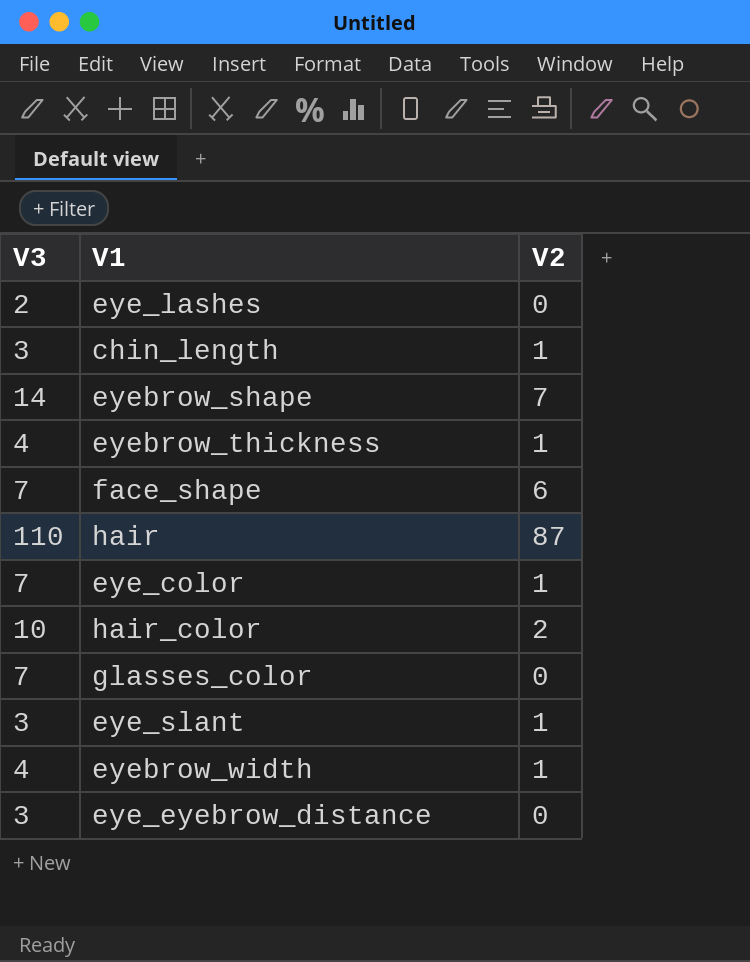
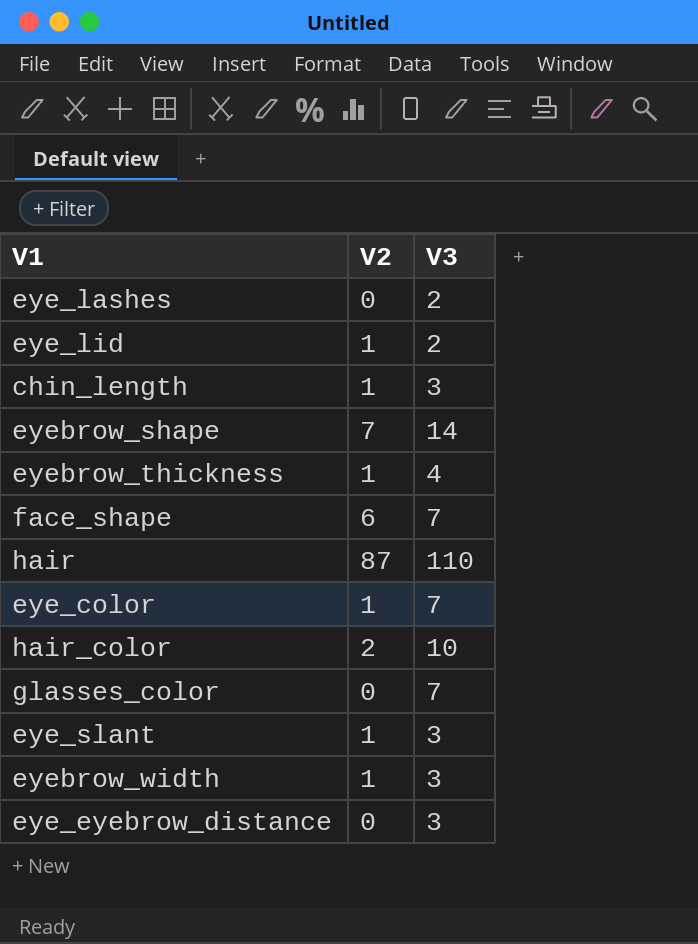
column V3 | position: 1 -> 3
row eye_lid: none -> 1 | 2
eyebrow_width | V3: 4 -> 3

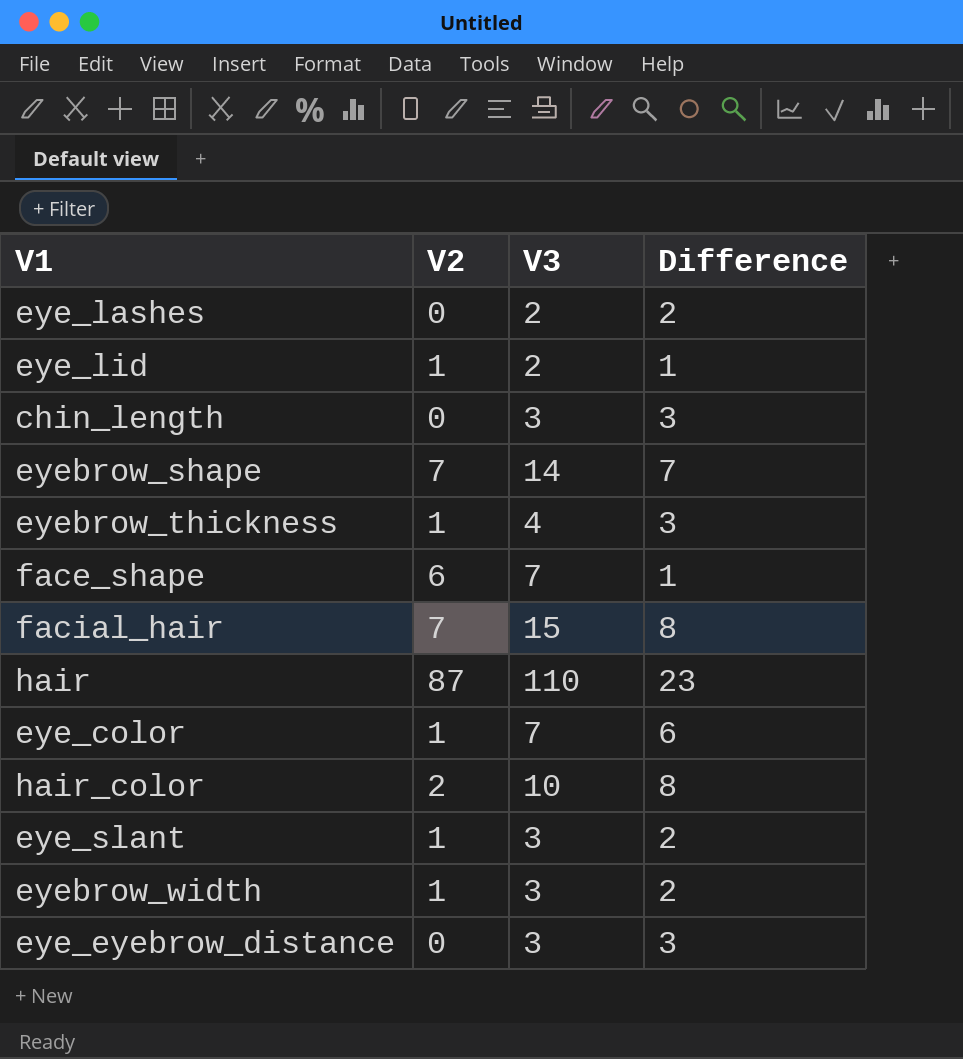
column Difference | formula: none -> [V3] - [V2]
row glasses_color: 0 | 7 -> none
chin_length | V2: 1 -> 0
row facial_hair: none -> 7 | 15 | 8

